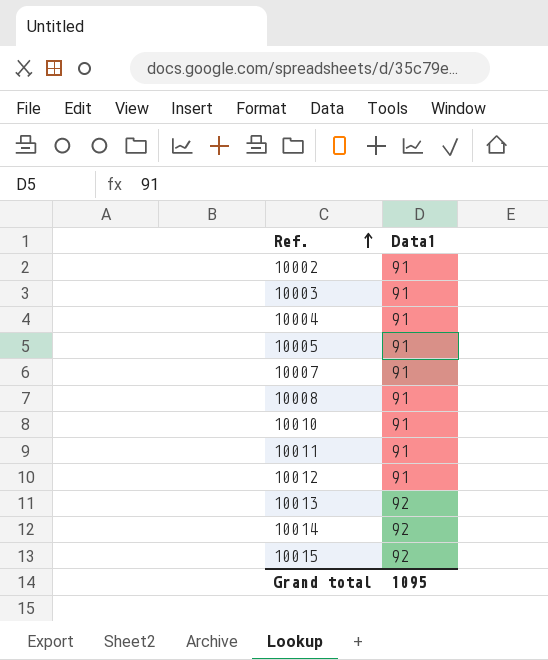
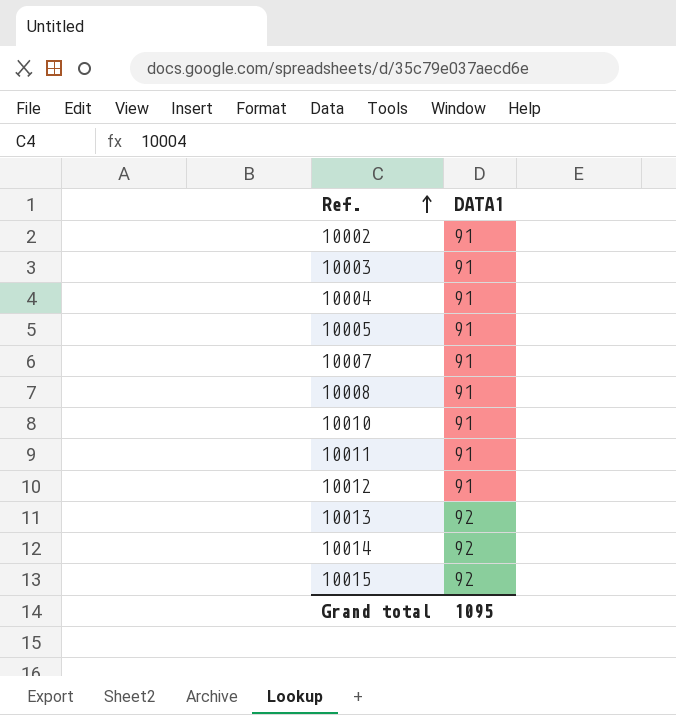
column name: Data1 -> DATA1

